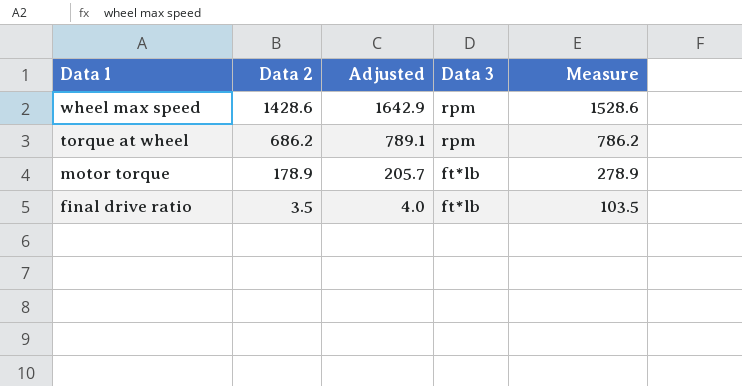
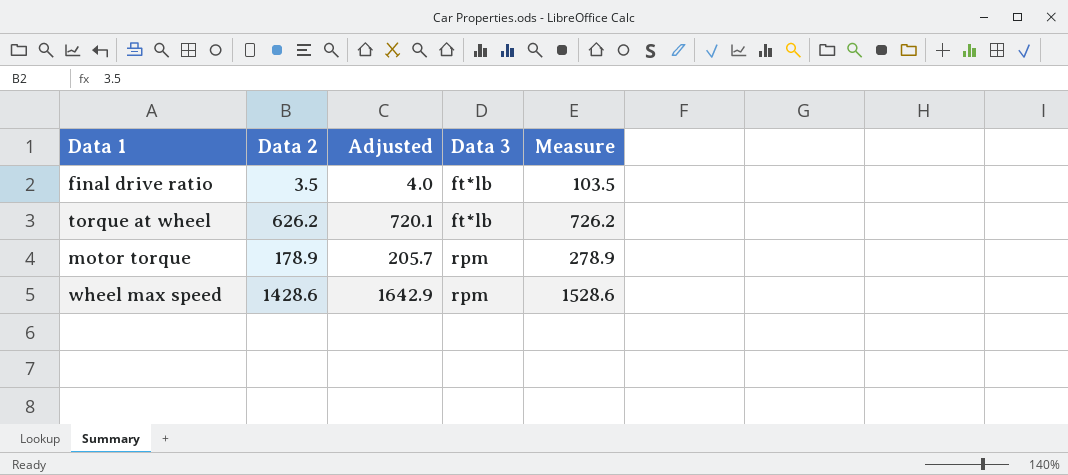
row order: Data 1 descending -> Data 3 ascending
torque at wheel | Data 2: 686.2 -> 626.2
torque at wheel | Adjusted: 789.1 -> 720.1
torque at wheel | Data 3: rpm -> ft*lb
torque at wheel | Measure: 786.2 -> 726.2
motor torque | Data 3: ft*lb -> rpm

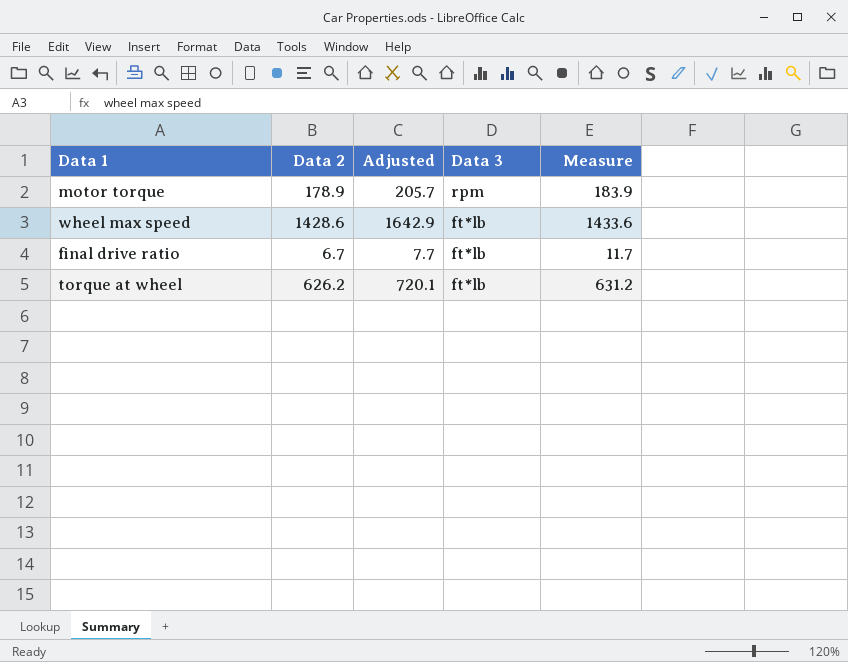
row order: Data 3 ascending -> Data 3 descending
column Measure | formula: [Data 2] + 100 -> [Data 2] + 5
wheel max speed | Data 3: rpm -> ft*lb
final drive ratio | Data 2: 3.5 -> 6.7
final drive ratio | Adjusted: 4.0 -> 7.7

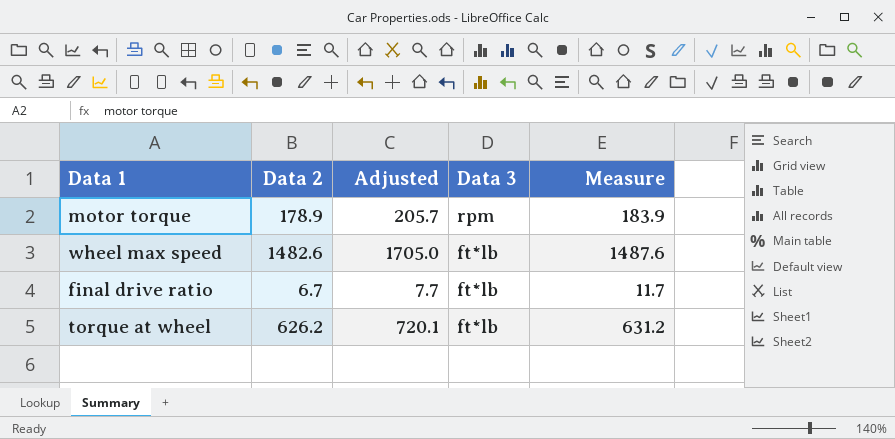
wheel max speed | Data 2: 1428.6 -> 1482.6
wheel max speed | Adjusted: 1642.9 -> 1705.0
wheel max speed | Measure: 1433.6 -> 1487.6

